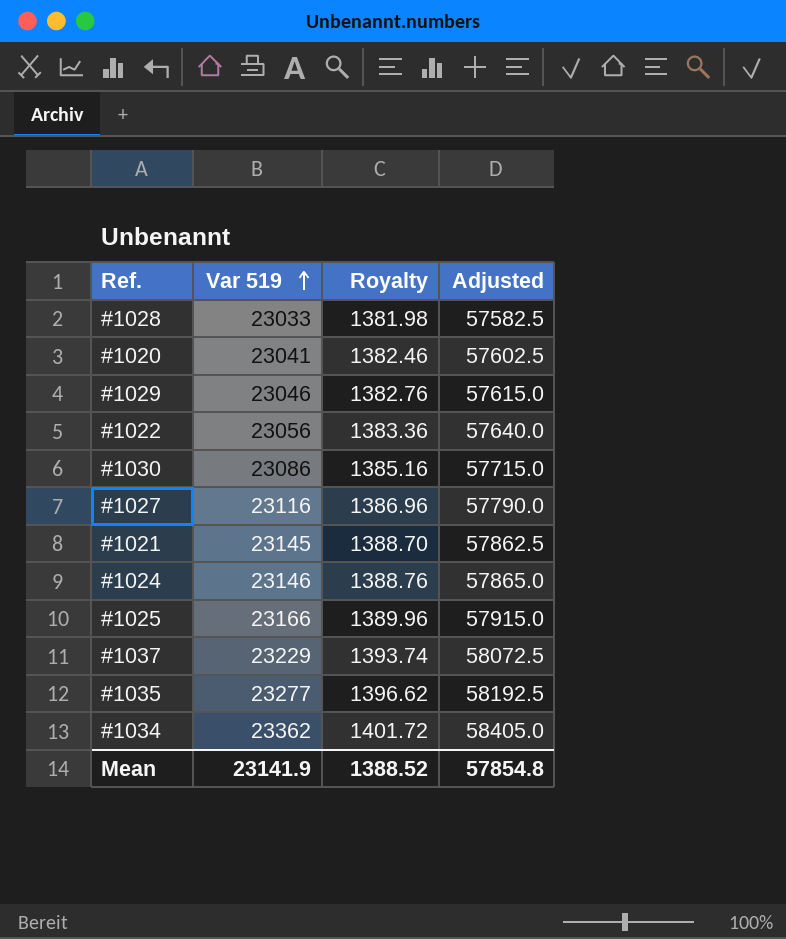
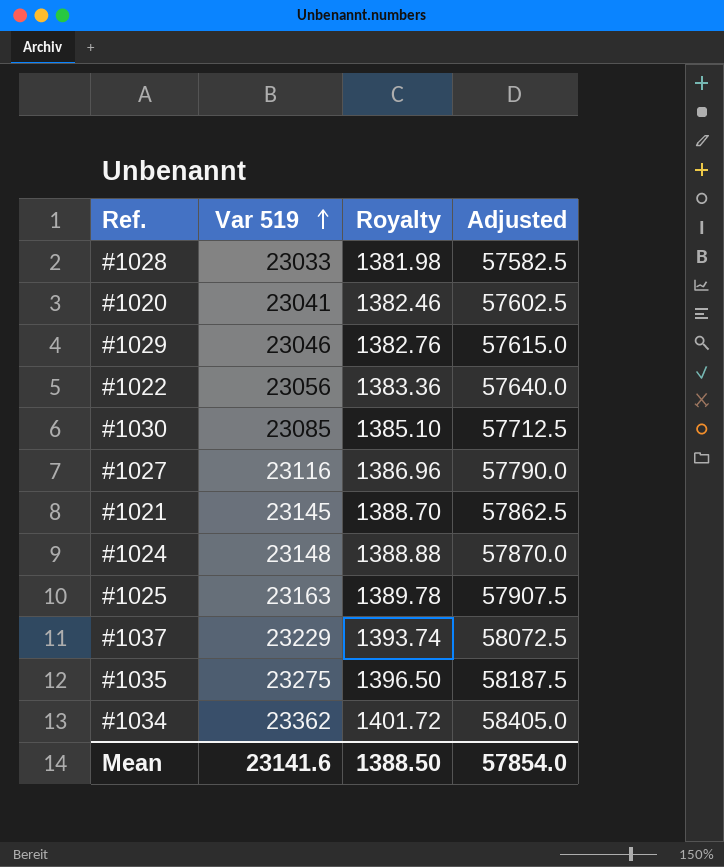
#1030 | Var 519: 23086 -> 23085
#1030 | Royalty: 1385.16 -> 1385.10
#1030 | Adjusted: 57715.0 -> 57712.5
#1024 | Var 519: 23146 -> 23148
#1024 | Royalty: 1388.76 -> 1388.88
#1024 | Adjusted: 57865.0 -> 57870.0
#1025 | Var 519: 23166 -> 23163
#1025 | Royalty: 1389.96 -> 1389.78
#1025 | Adjusted: 57915.0 -> 57907.5
#1035 | Var 519: 23277 -> 23275
#1035 | Royalty: 1396.62 -> 1396.50
#1035 | Adjusted: 58192.5 -> 58187.5
Mean | Var 519: 23141.9 -> 23141.6
Mean | Royalty: 1388.52 -> 1388.50
Mean | Adjusted: 57854.8 -> 57854.0

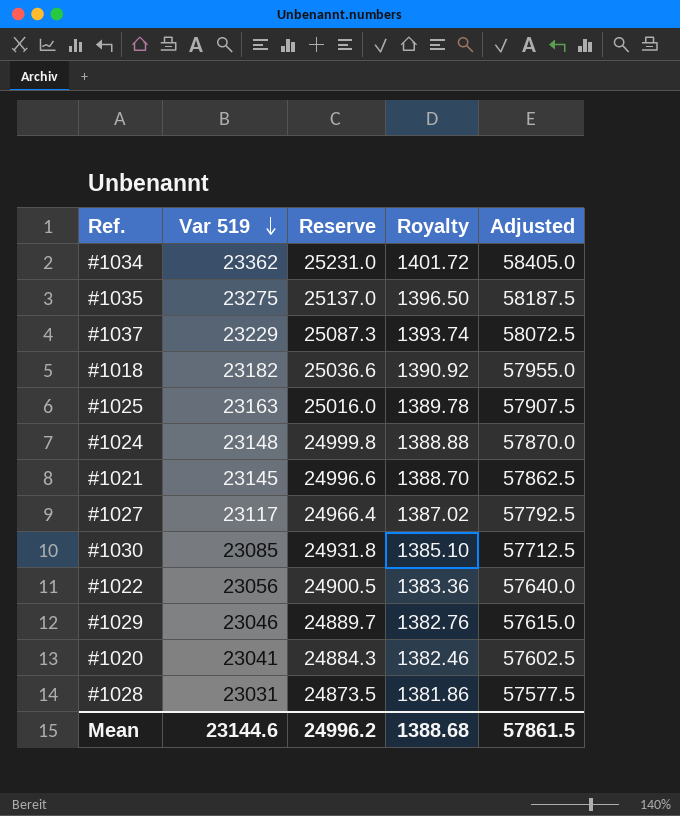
row order: Var 519 ascending -> Var 519 descending
column Reserve | formula: none -> [Var 519] * 1.08
row #1018: none -> 23182 | 25036.6 | 1390.92 | 57955.0
#1027 | Var 519: 23116 -> 23117
#1027 | Royalty: 1386.96 -> 1387.02
#1027 | Adjusted: 57790.0 -> 57792.5
#1028 | Var 519: 23033 -> 23031
#1028 | Royalty: 1381.98 -> 1381.86
#1028 | Adjusted: 57582.5 -> 57577.5
Mean | Var 519: 23141.6 -> 23144.6
Mean | Royalty: 1388.50 -> 1388.68
Mean | Adjusted: 57854.0 -> 57861.5

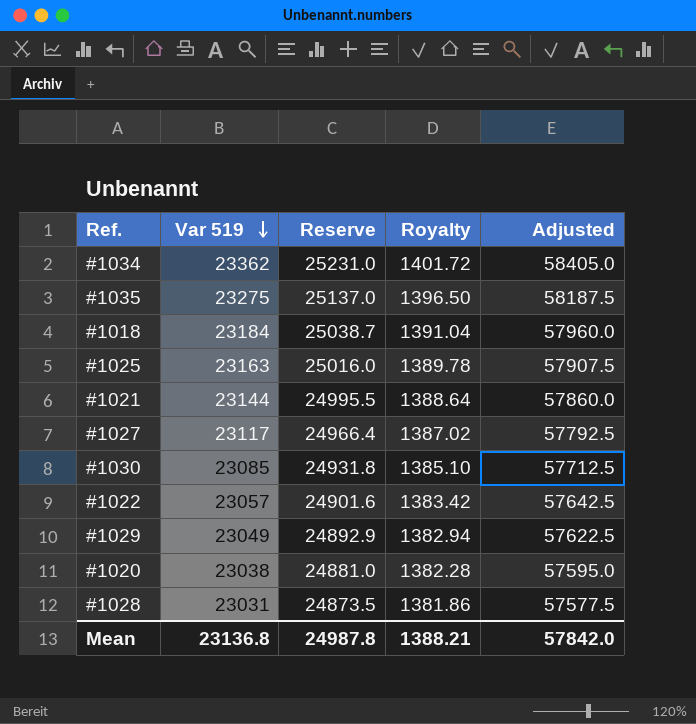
row #1037: 23229 | 25087.3 | 1393.74 | 58072.5 -> none
row #1024: 23148 | 24999.8 | 1388.88 | 57870.0 -> none
#1018 | Var 519: 23182 -> 23184
#1018 | Reserve: 25036.6 -> 25038.7
#1018 | Royalty: 1390.92 -> 1391.04
#1018 | Adjusted: 57955.0 -> 57960.0
#1021 | Var 519: 23145 -> 23144
#1021 | Reserve: 24996.6 -> 24995.5
#1021 | Royalty: 1388.70 -> 1388.64
#1021 | Adjusted: 57862.5 -> 57860.0
#1022 | Var 519: 23056 -> 23057
#1022 | Reserve: 24900.5 -> 24901.6
#1022 | Royalty: 1383.36 -> 1383.42
#1022 | Adjusted: 57640.0 -> 57642.5
#1029 | Var 519: 23046 -> 23049
#1029 | Reserve: 24889.7 -> 24892.9
#1029 | Royalty: 1382.76 -> 1382.94
#1029 | Adjusted: 57615.0 -> 57622.5
#1020 | Var 519: 23041 -> 23038
#1020 | Reserve: 24884.3 -> 24881.0
#1020 | Royalty: 1382.46 -> 1382.28
#1020 | Adjusted: 57602.5 -> 57595.0
Mean | Var 519: 23144.6 -> 23136.8
Mean | Reserve: 24996.2 -> 24987.8
Mean | Royalty: 1388.68 -> 1388.21
Mean | Adjusted: 57861.5 -> 57842.0

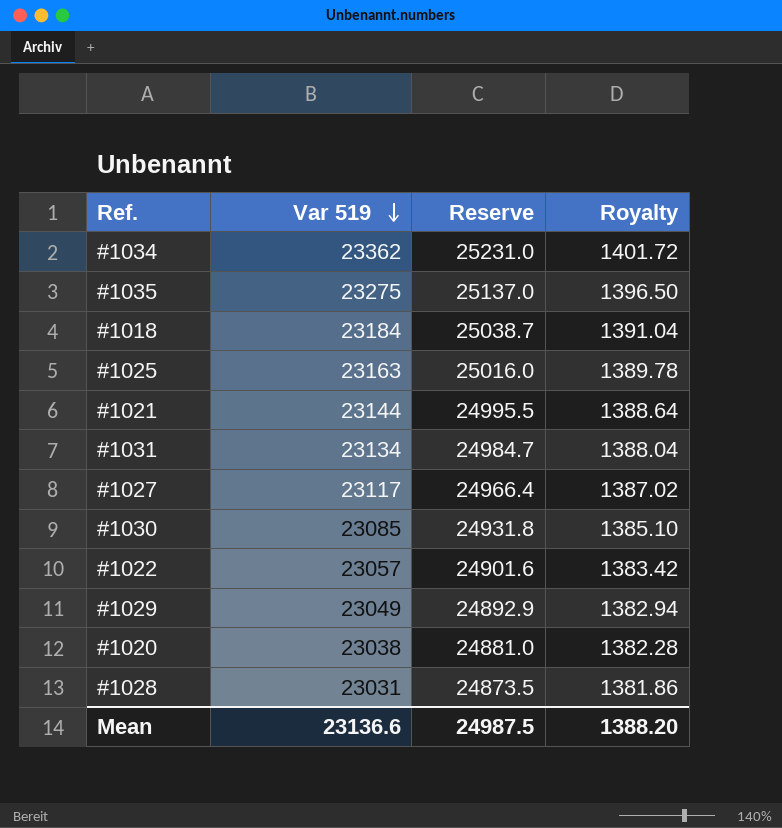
column Adjusted | formula: [Var 519] * 2.5 -> none
row #1031: none -> 23134 | 24984.7 | 1388.04
Mean | Var 519: 23136.8 -> 23136.6
Mean | Reserve: 24987.8 -> 24987.5
Mean | Royalty: 1388.21 -> 1388.20

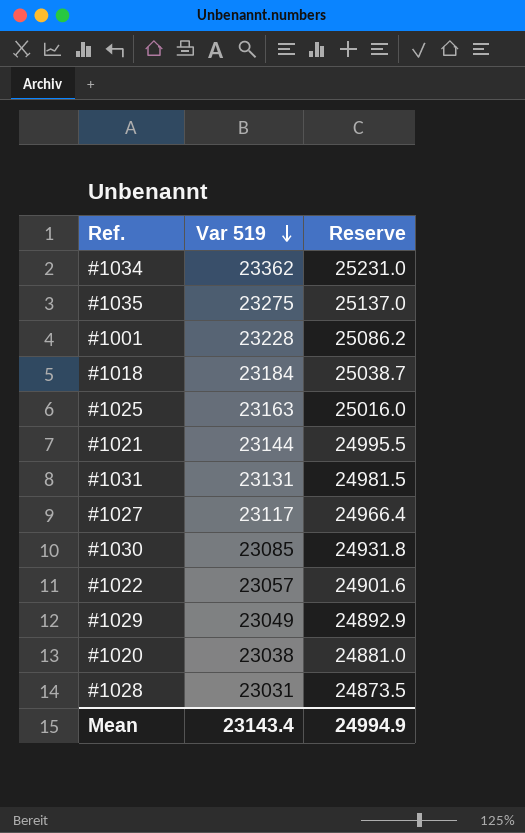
column Royalty | formula: [Var 519] * 0.06 -> none
row #1001: none -> 23228 | 25086.2
#1031 | Var 519: 23134 -> 23131
#1031 | Reserve: 24984.7 -> 24981.5
Mean | Var 519: 23136.6 -> 23143.4
Mean | Reserve: 24987.5 -> 24994.9

